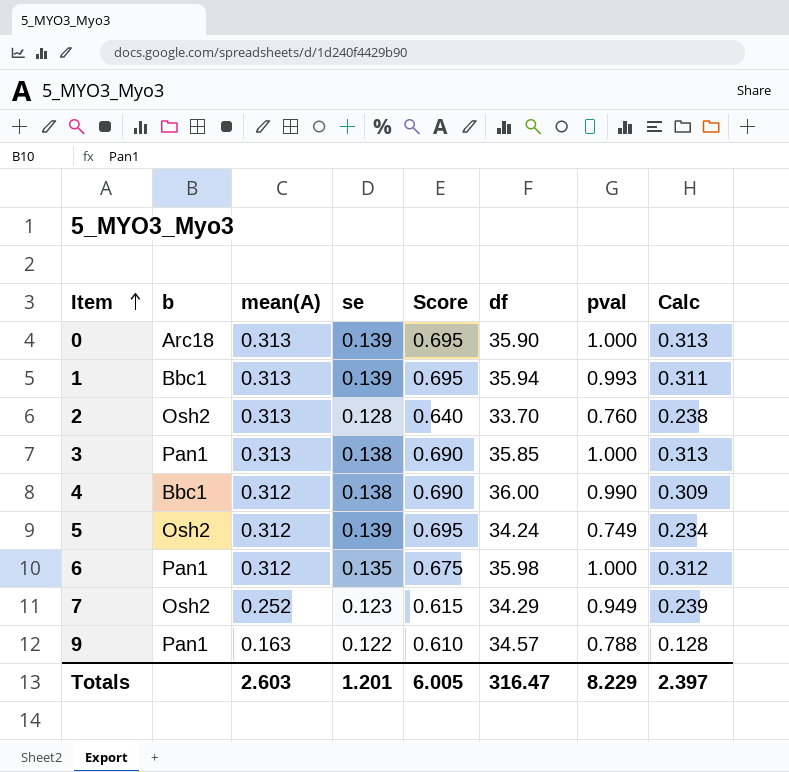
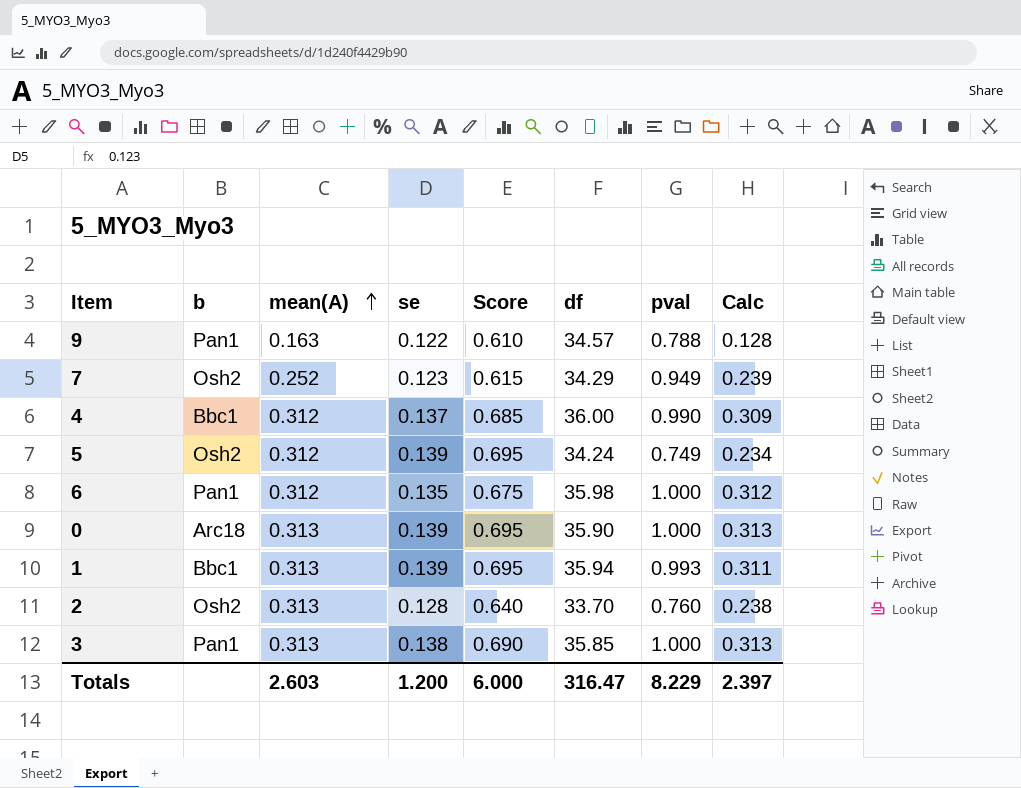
row order: Item ascending -> mean(A) ascending
4 | se: 0.138 -> 0.137
4 | Score: 0.690 -> 0.685
Totals | se: 1.201 -> 1.200
Totals | Score: 6.005 -> 6.000

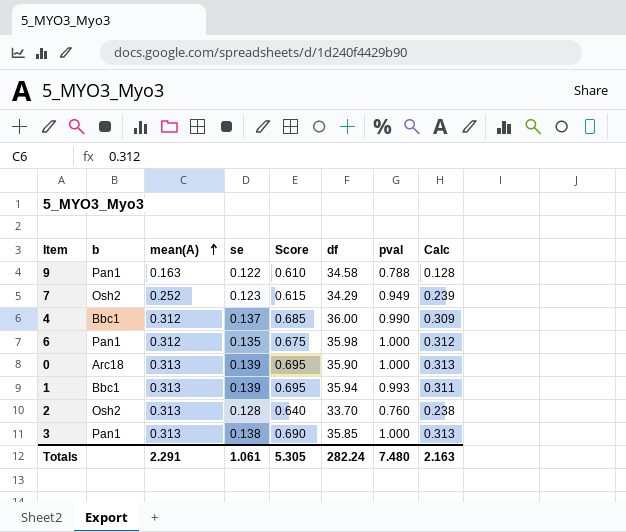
row 5: Osh2 | 0.312 | 0.139 | 0.695 | 34.24 | 0.749 | 0.234 -> none
9 | df: 34.57 -> 34.58
Totals | mean(A): 2.603 -> 2.291
Totals | se: 1.200 -> 1.061
Totals | Score: 6.000 -> 5.305
Totals | df: 316.47 -> 282.24
Totals | pval: 8.229 -> 7.480
Totals | Calc: 2.397 -> 2.163

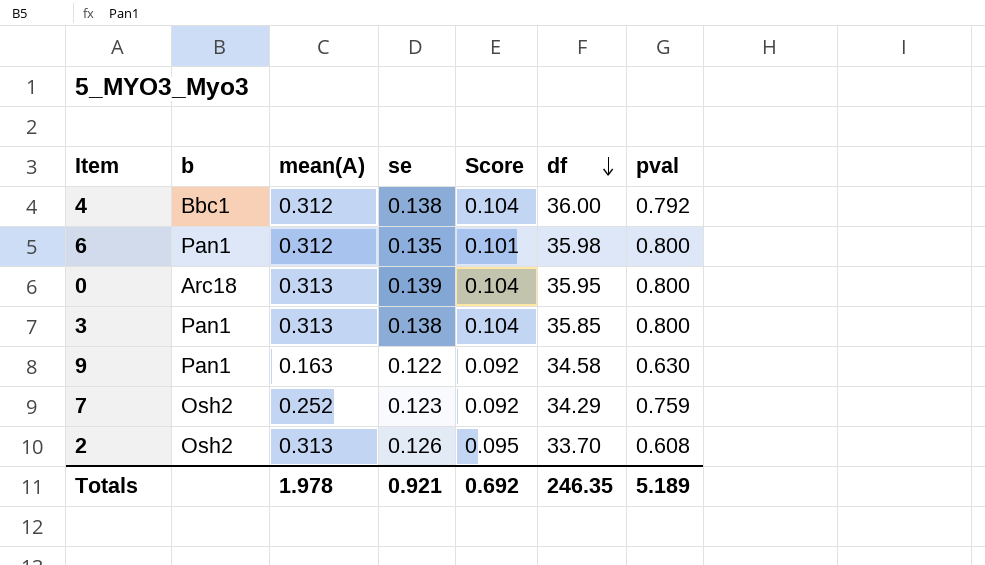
row order: mean(A) ascending -> df descending
column Calc | formula: [mean(A)] * [pval] -> none
column Score | formula: [se] * 5 -> [se] * 0.75
row 1: Bbc1 | 0.313 | 0.139 | 0.695 | 35.94 | 0.993 | 0.311 -> none
4 | se: 0.137 -> 0.138
4 | pval: 0.990 -> 0.792
6 | pval: 1.000 -> 0.800
0 | df: 35.90 -> 35.95
0 | pval: 1.000 -> 0.800
3 | pval: 1.000 -> 0.800
9 | pval: 0.788 -> 0.630
7 | pval: 0.949 -> 0.759
2 | se: 0.128 -> 0.126
2 | pval: 0.760 -> 0.608
Totals | mean(A): 2.291 -> 1.978
Totals | se: 1.061 -> 0.921
Totals | Score: 5.305 -> 0.692
Totals | df: 282.24 -> 246.35
Totals | pval: 7.480 -> 5.189

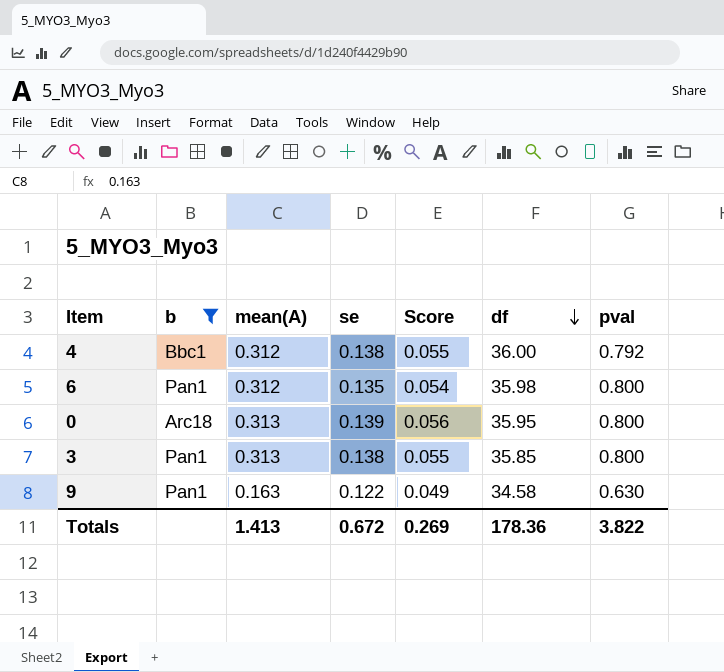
filter: none -> b != Osh2
column Score | formula: [se] * 0.75 -> [se] * 0.4
Totals | mean(A): 1.978 -> 1.413
Totals | se: 0.921 -> 0.672
Totals | Score: 0.692 -> 0.269
Totals | df: 246.35 -> 178.36
Totals | pval: 5.189 -> 3.822

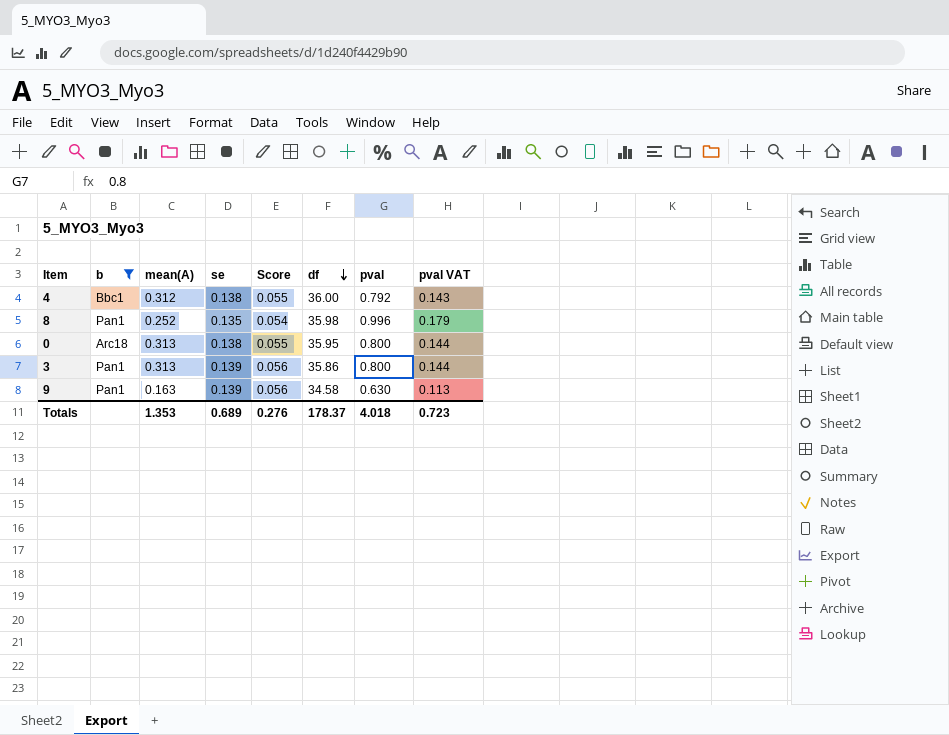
column pval VAT | formula: none -> [pval] * 0.18
row 6: Pan1 | 0.312 | 0.135 | 0.054 | 35.98 | 0.800 -> none
row 8: none -> Pan1 | 0.252 | 0.135 | 0.054 | 35.98 | 0.996 | 0.179
0 | se: 0.139 -> 0.138
0 | Score: 0.056 -> 0.055
3 | se: 0.138 -> 0.139
3 | Score: 0.055 -> 0.056
3 | df: 35.85 -> 35.86
9 | se: 0.122 -> 0.139
9 | Score: 0.049 -> 0.056
Totals | mean(A): 1.413 -> 1.353
Totals | se: 0.672 -> 0.689
Totals | Score: 0.269 -> 0.276
Totals | df: 178.36 -> 178.37
Totals | pval: 3.822 -> 4.018

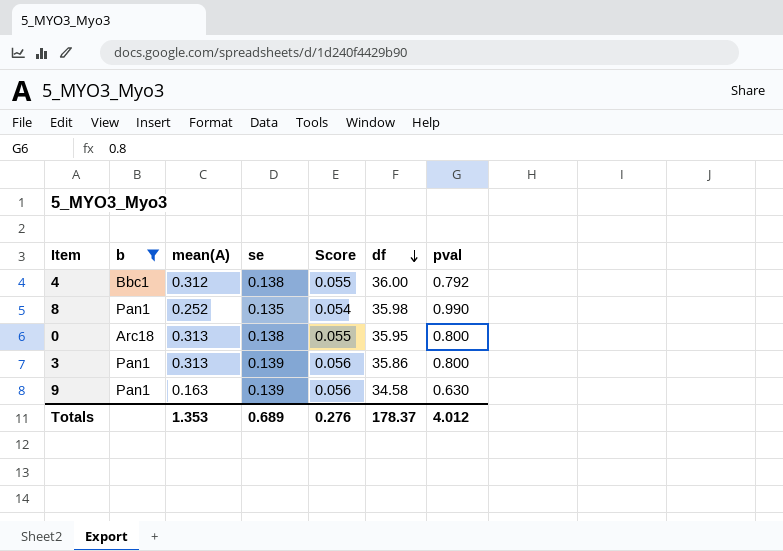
column pval VAT | formula: [pval] * 0.18 -> none
8 | pval: 0.996 -> 0.990
Totals | pval: 4.018 -> 4.012

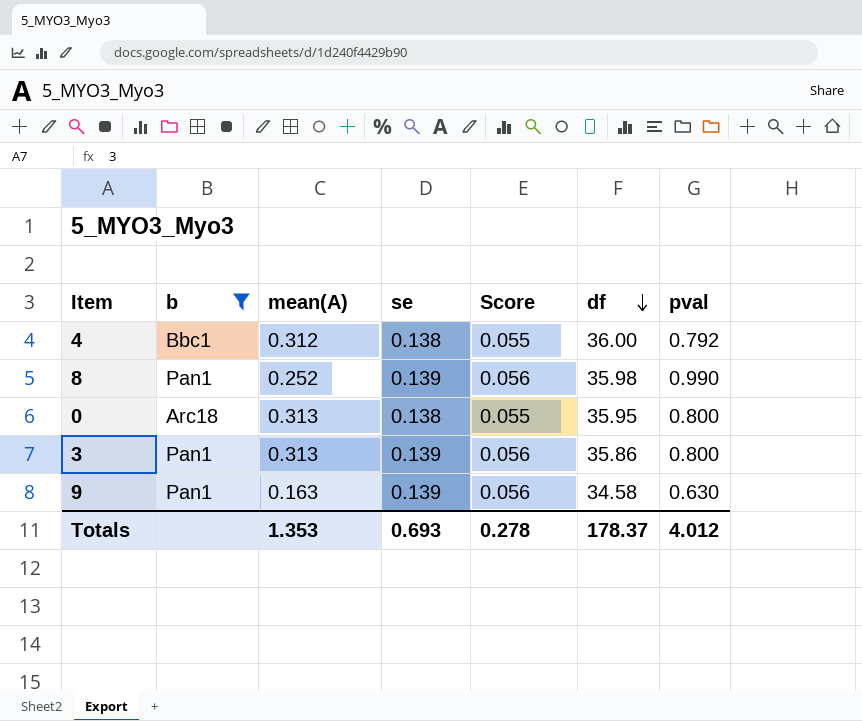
8 | se: 0.135 -> 0.139
8 | Score: 0.054 -> 0.056
Totals | se: 0.689 -> 0.693
Totals | Score: 0.276 -> 0.278

